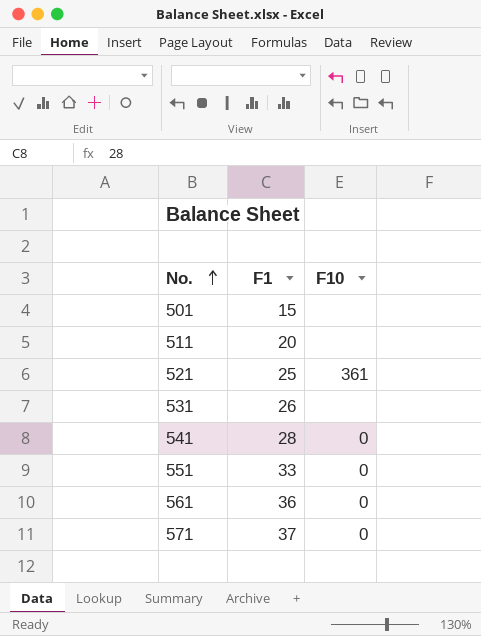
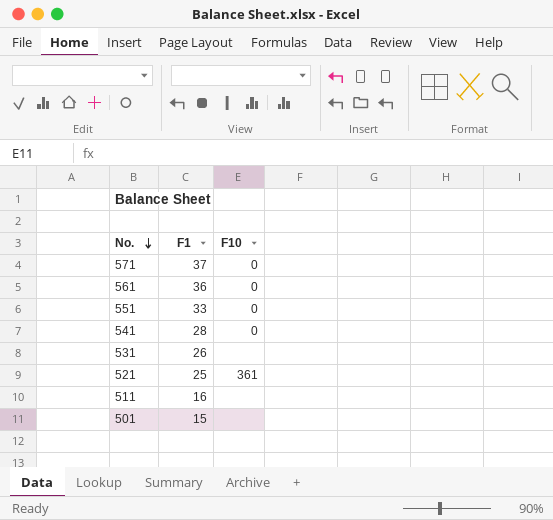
row order: No. ascending -> No. descending
511 | F1: 20 -> 16

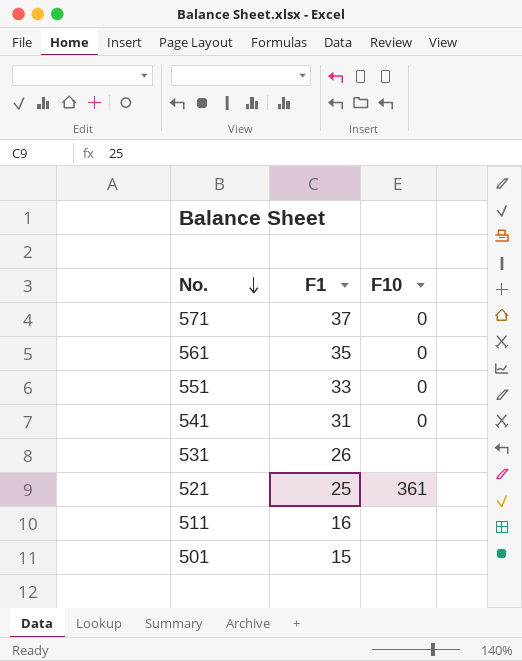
561 | F1: 36 -> 35
541 | F1: 28 -> 31

